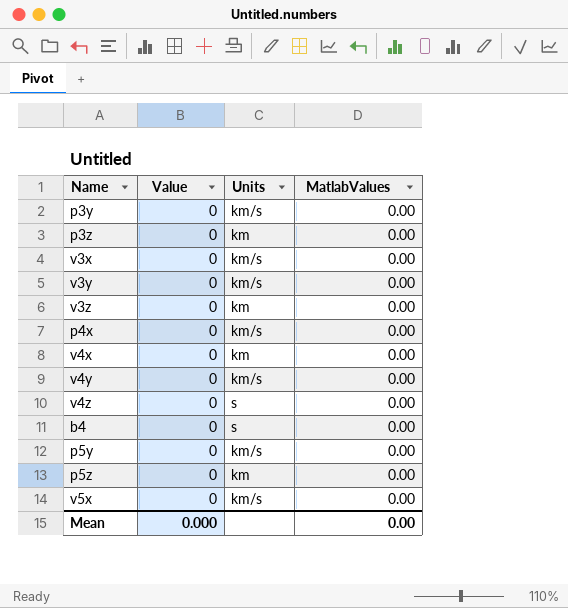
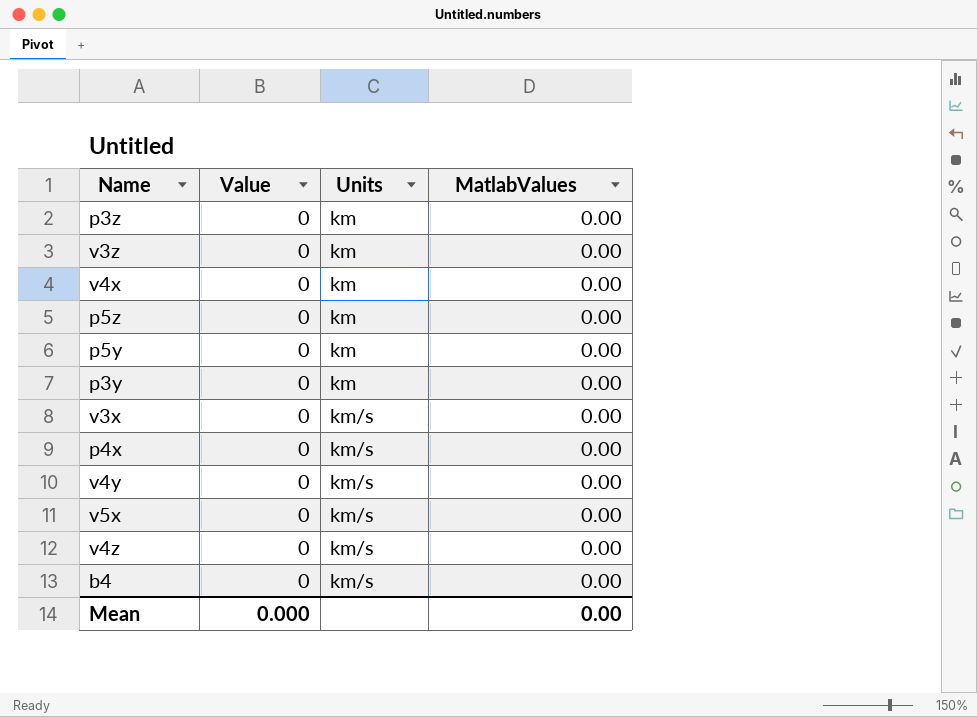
row order: none -> Units ascending
row v3y: 0 | km/s | 0.00 -> none
p5y | Units: km/s -> km
p3y | Units: km/s -> km
v4z | Units: s -> km/s
b4 | Units: s -> km/s

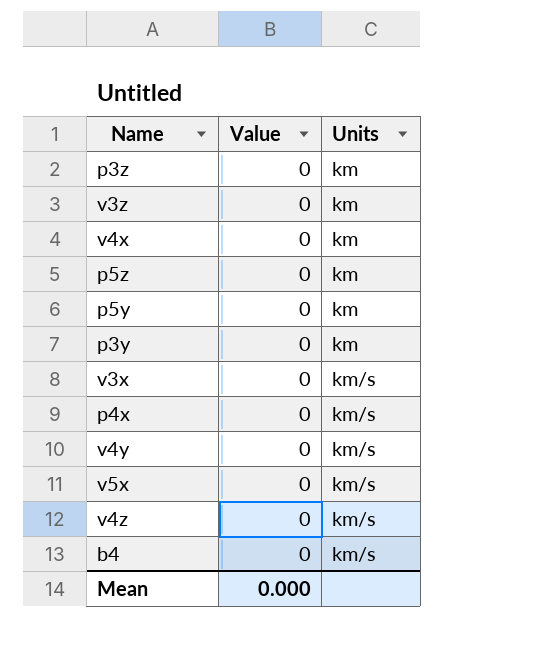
column MatlabValues | position: 4 -> none

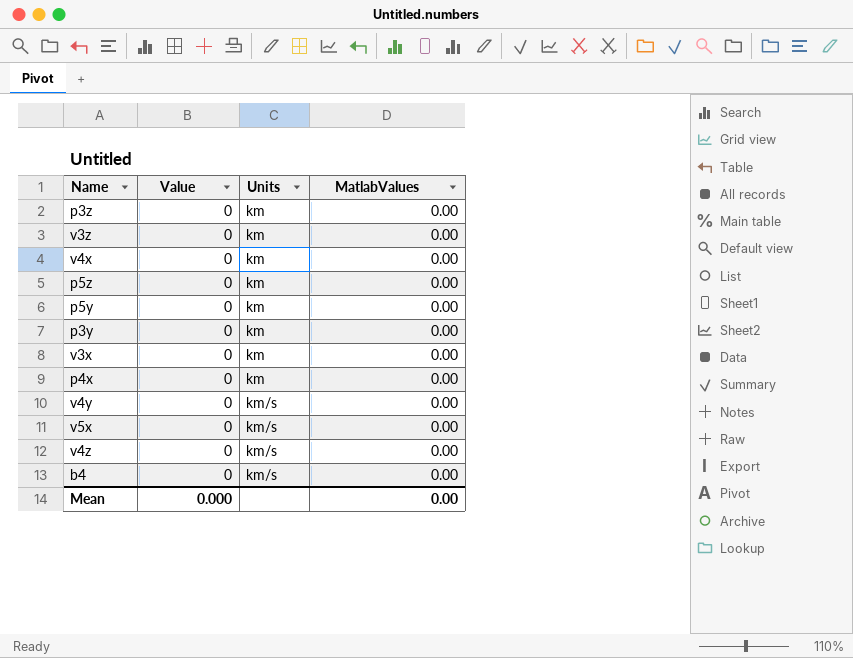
column MatlabValues | position: none -> 4
v3x | Units: km/s -> km
p4x | Units: km/s -> km

